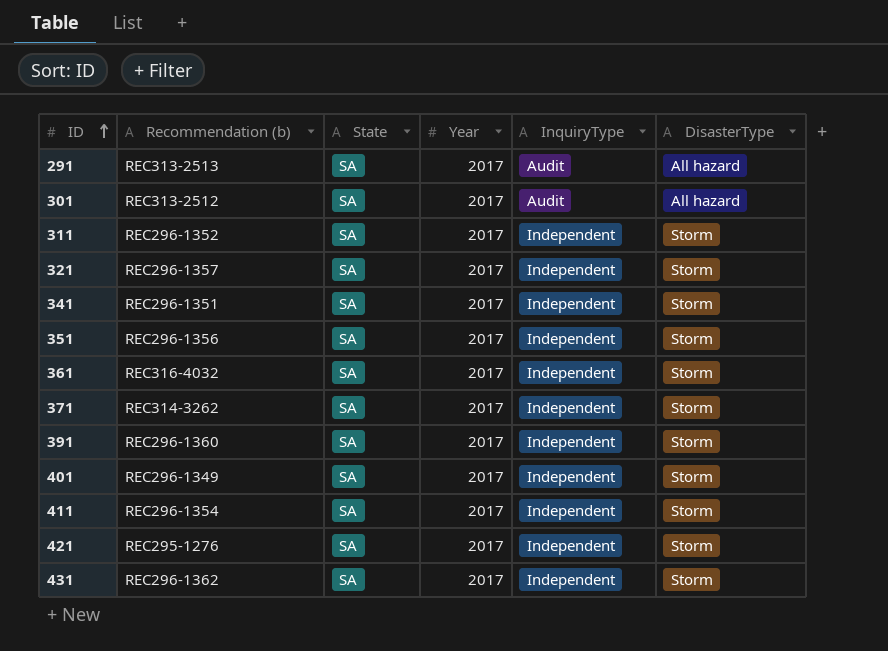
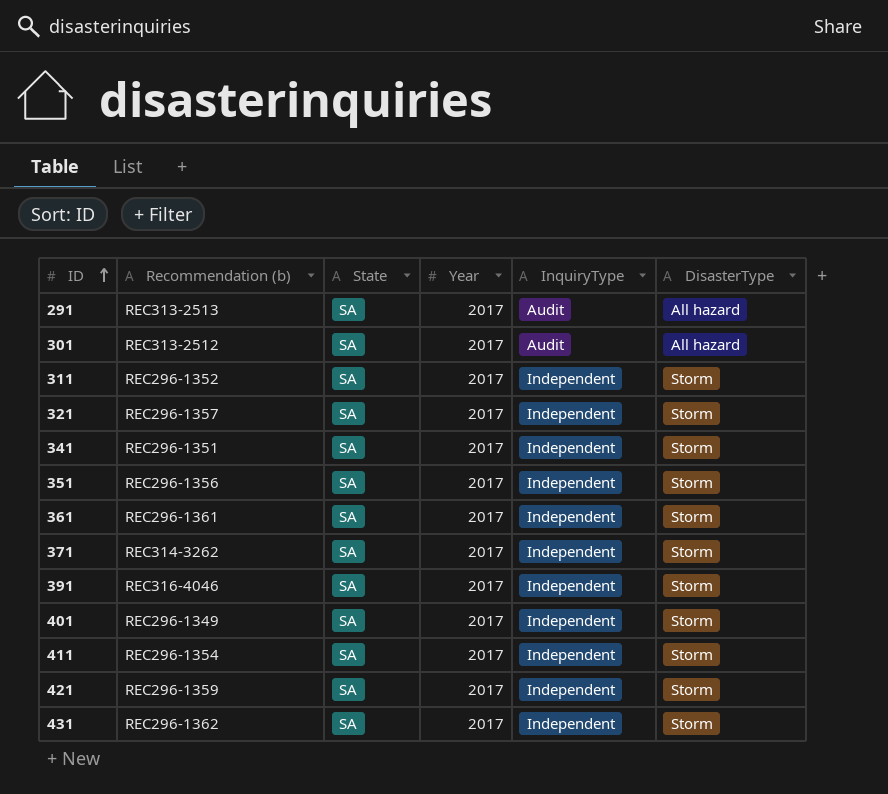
361 | Recommendation (b): REC316-4032 -> REC296-1361
391 | Recommendation (b): REC296-1360 -> REC316-4046
421 | Recommendation (b): REC295-1276 -> REC296-1359

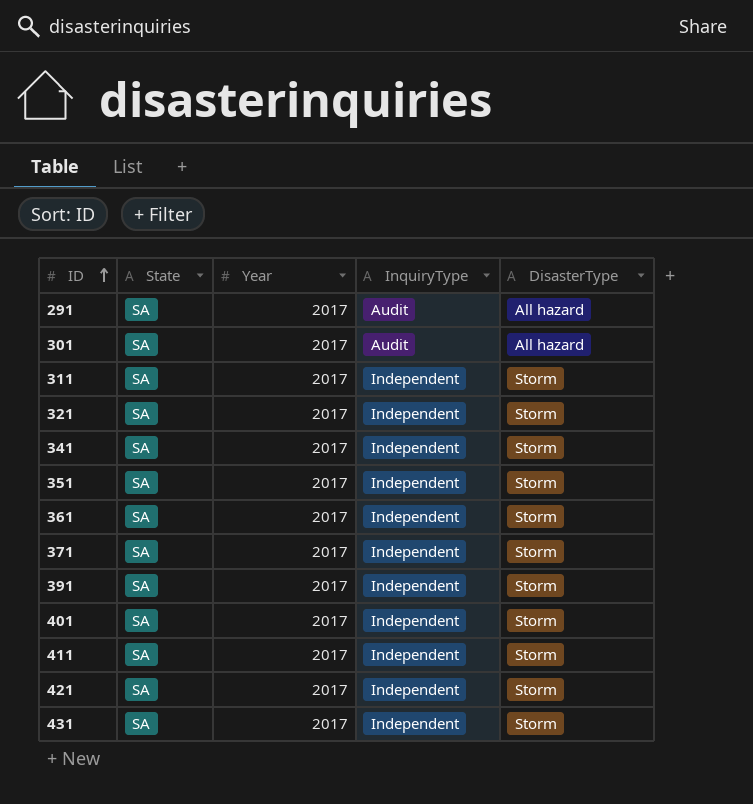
column Recommendation (b) | position: 2 -> none

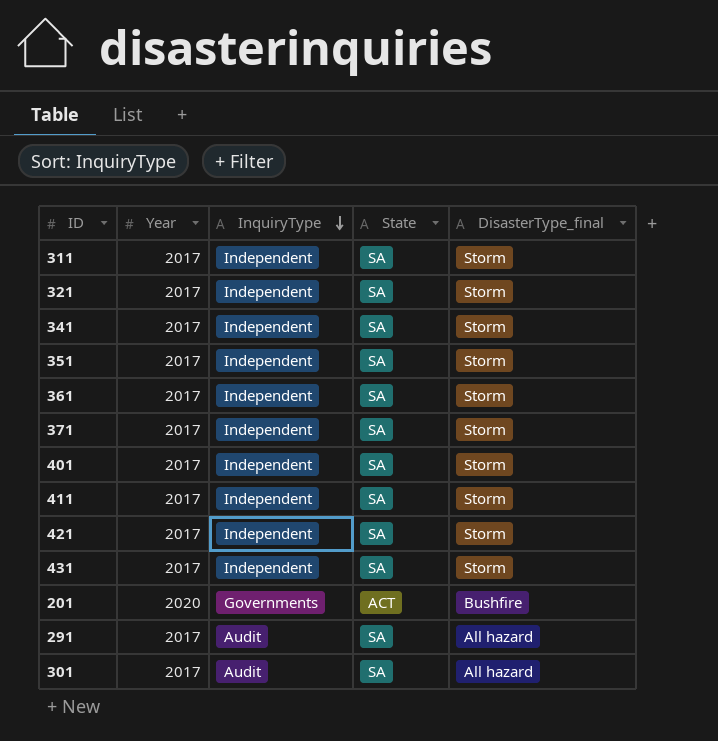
row order: ID ascending -> InquiryType descending
column State | position: 2 -> 4
column name: DisasterType -> DisasterType_final
row 391: SA | 2017 | Independent | Storm -> none
row 201: none -> 2020 | Governments | ACT | Bushfire

